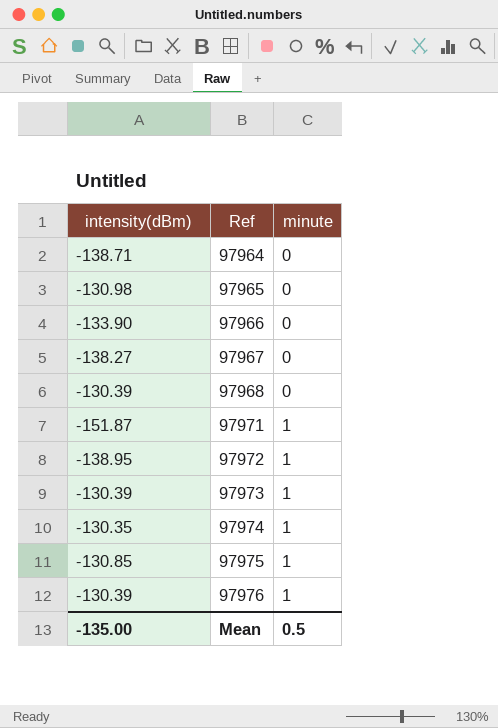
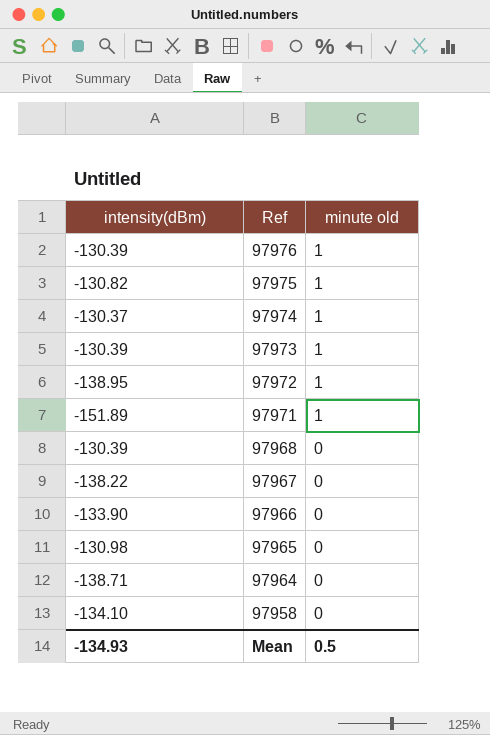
row order: Ref ascending -> Ref descending
column name: minute -> minute old
97975 | intensity(dBm): -130.85 -> -130.82
97974 | intensity(dBm): -130.35 -> -130.37
97971 | intensity(dBm): -151.87 -> -151.89
97967 | intensity(dBm): -138.27 -> -138.22
row 97958: none -> -134.10 | 0
Mean | intensity(dBm): -135.00 -> -134.93

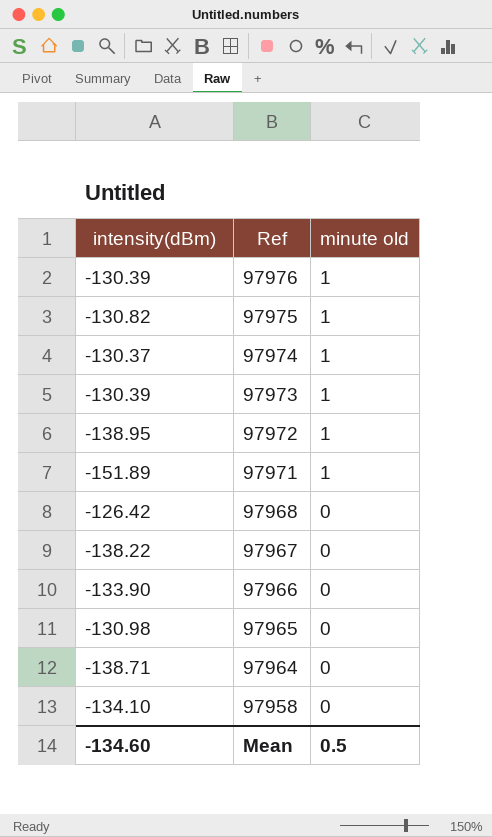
97968 | intensity(dBm): -130.39 -> -126.42
Mean | intensity(dBm): -134.93 -> -134.60

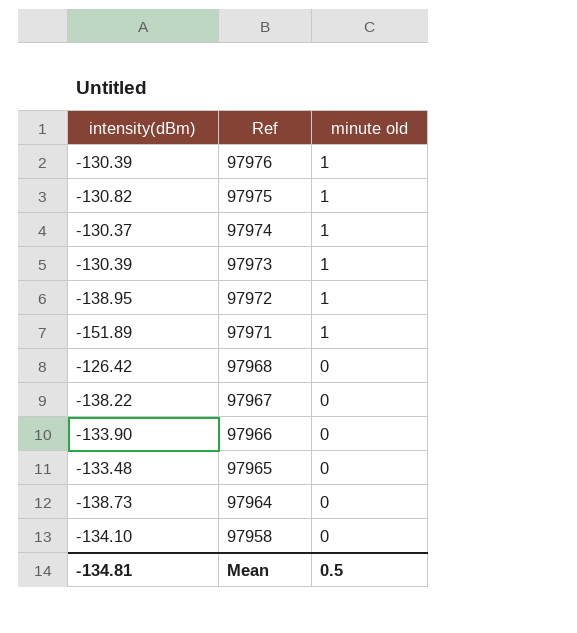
97965 | intensity(dBm): -130.98 -> -133.48
97964 | intensity(dBm): -138.71 -> -138.73
Mean | intensity(dBm): -134.60 -> -134.81

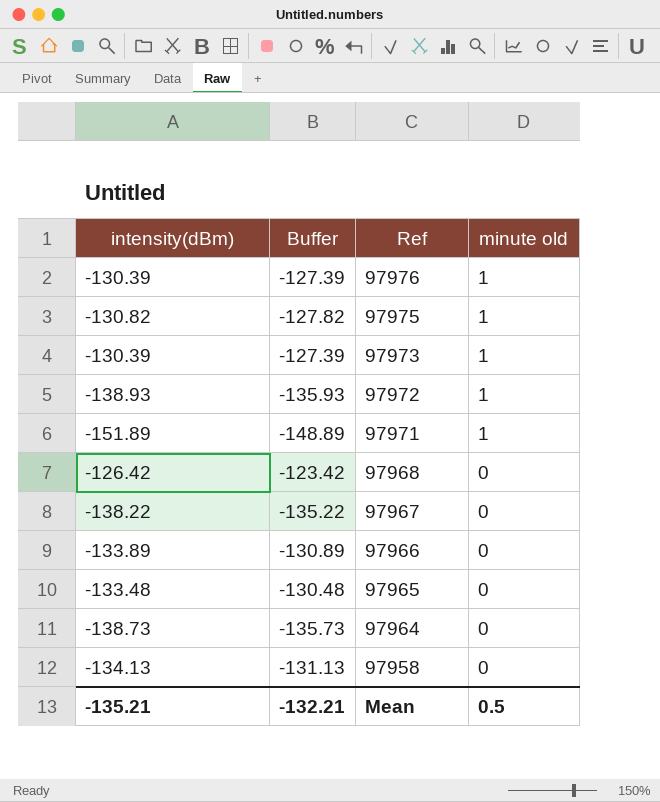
column Buffer | formula: none -> [intensity(dBm)] + 3
row 97974: -130.37 | 1 -> none
97972 | intensity(dBm): -138.95 -> -138.93
97966 | intensity(dBm): -133.90 -> -133.89
97958 | intensity(dBm): -134.10 -> -134.13
Mean | intensity(dBm): -134.81 -> -135.21

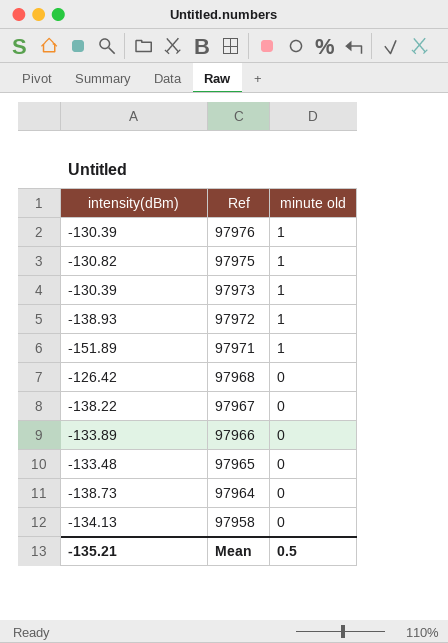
column Buffer | formula: [intensity(dBm)] + 3 -> none

